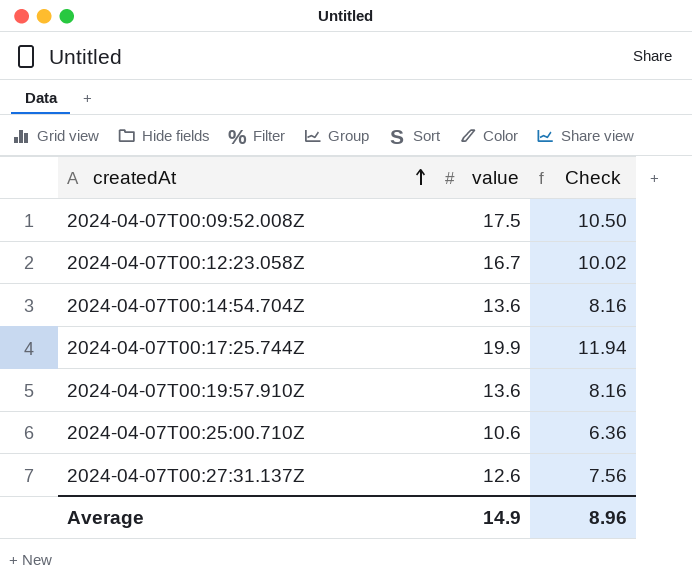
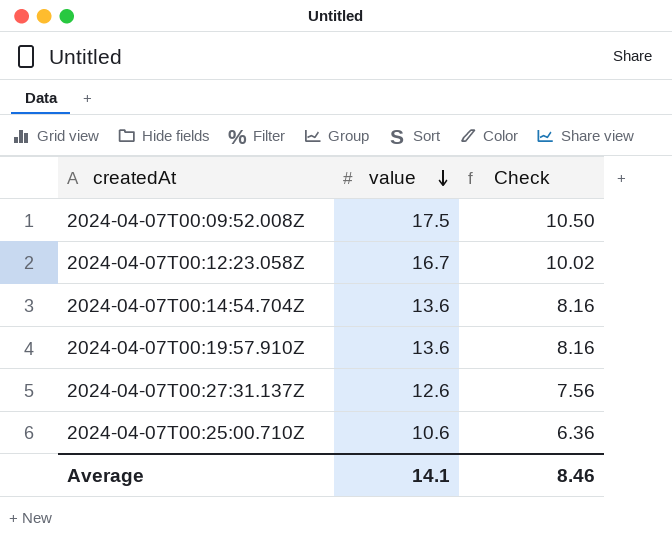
row order: createdAt ascending -> value descending
row 2024-04-07T00:17:25.744Z: 19.9 | 11.94 -> none
Average | value: 14.9 -> 14.1
Average | Check: 8.96 -> 8.46

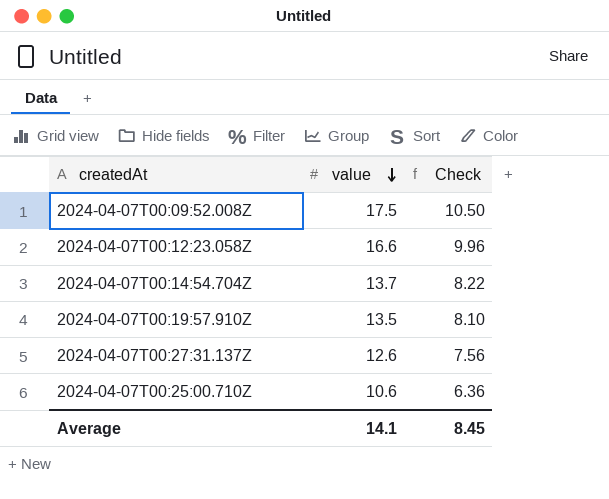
2024-04-07T00:12:23.058Z | value: 16.7 -> 16.6
2024-04-07T00:12:23.058Z | Check: 10.02 -> 9.96
2024-04-07T00:14:54.704Z | value: 13.6 -> 13.7
2024-04-07T00:14:54.704Z | Check: 8.16 -> 8.22
2024-04-07T00:19:57.910Z | value: 13.6 -> 13.5
2024-04-07T00:19:57.910Z | Check: 8.16 -> 8.10
Average | Check: 8.46 -> 8.45

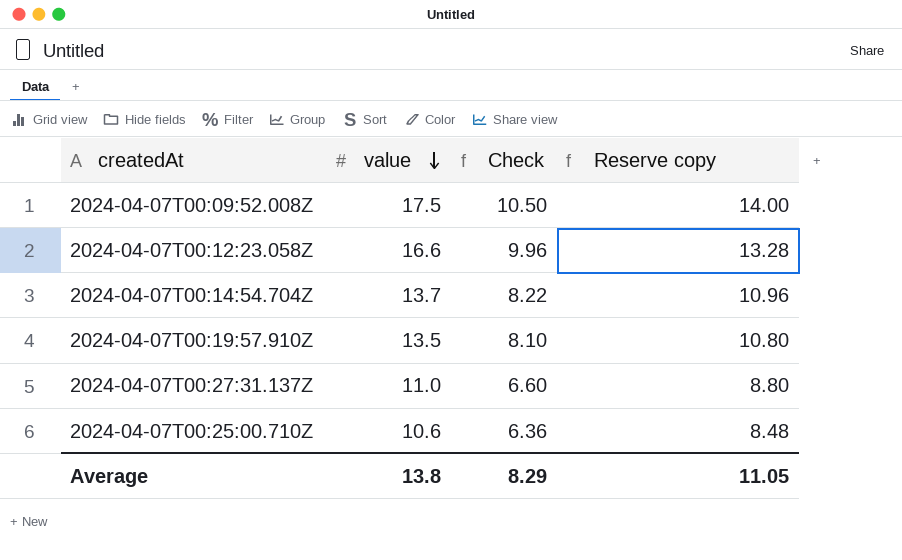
column Reserve copy | formula: none -> [value] * 0.8
2024-04-07T00:27:31.137Z | value: 12.6 -> 11.0
2024-04-07T00:27:31.137Z | Check: 7.56 -> 6.60
Average | value: 14.1 -> 13.8
Average | Check: 8.45 -> 8.29

